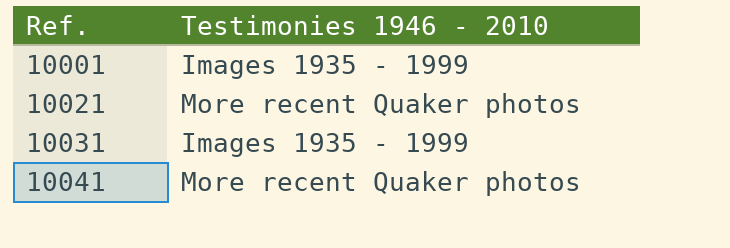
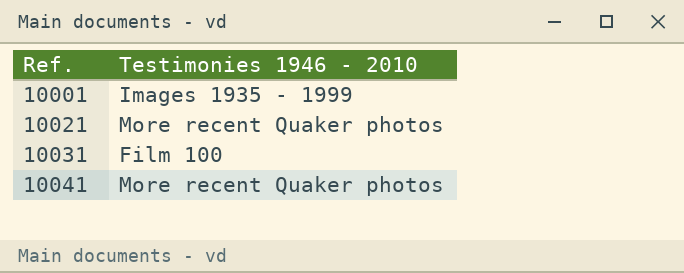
10031 | Testimonies 1946 - 2010: Images 1935 - 1999 -> Film 100

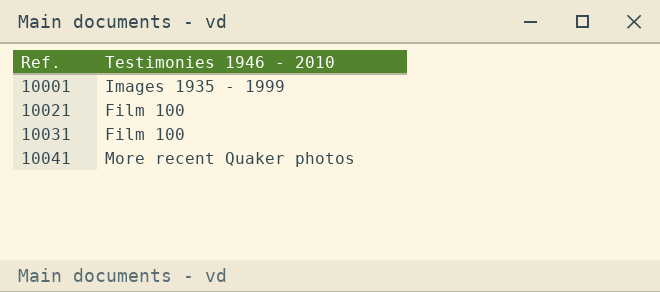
10021 | Testimonies 1946 - 2010: More recent Quaker photos -> Film 100

